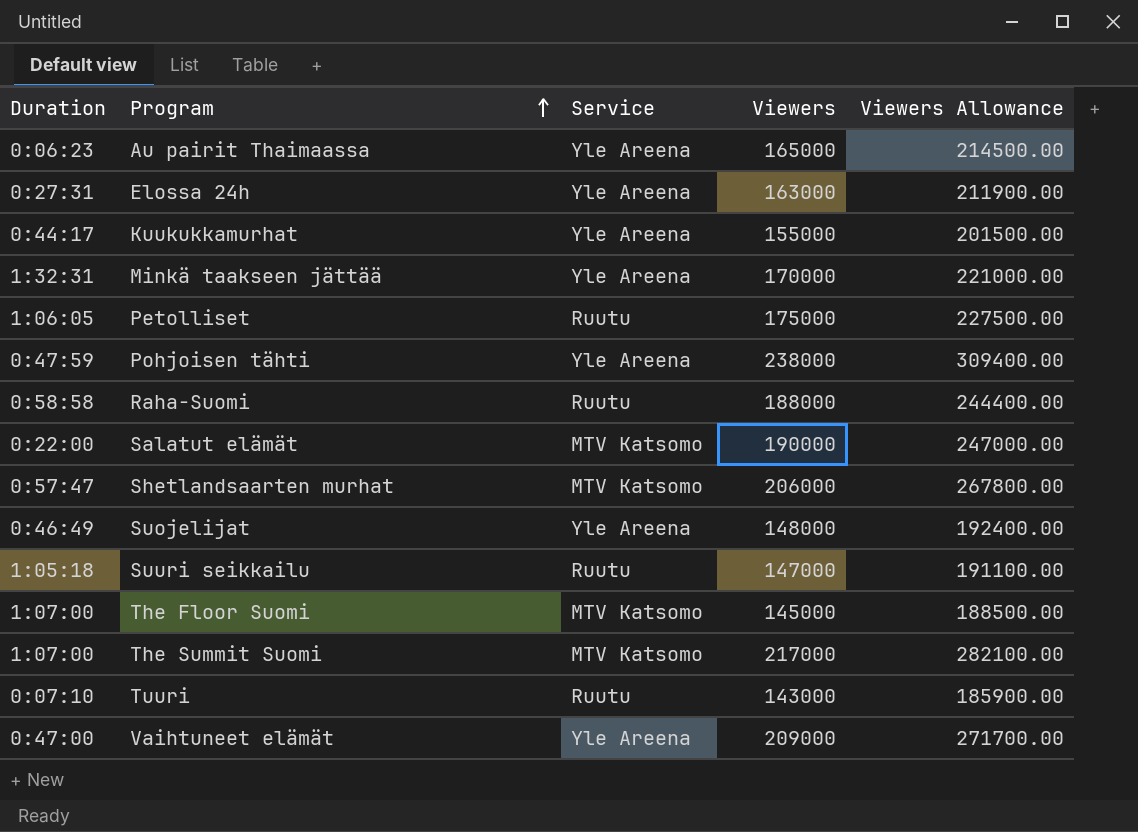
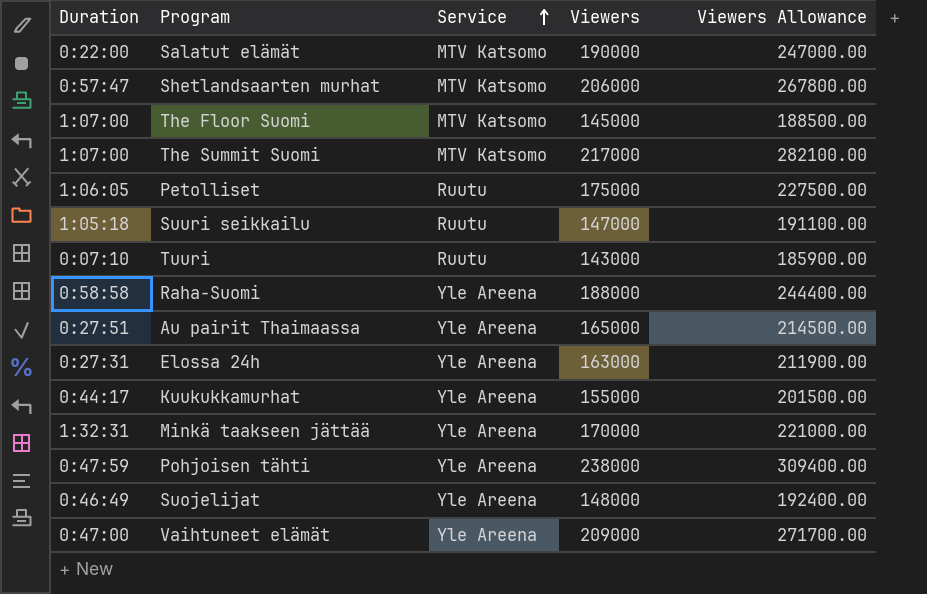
row order: Program ascending -> Service ascending
Raha-Suomi | Service: Ruutu -> Yle Areena
Au pairit Thaimaassa | Duration: 0:06:23 -> 0:27:51

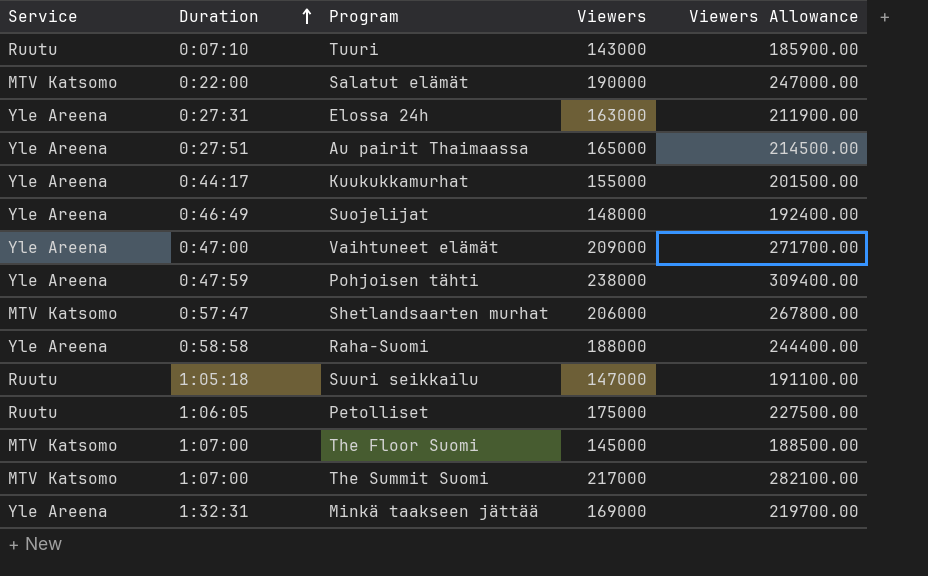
row order: Service ascending -> Duration ascending
column Service | position: 3 -> 1
Minkä taakseen jättää | Viewers: 170000 -> 169000
Minkä taakseen jättää | Viewers Allowance: 221000.00 -> 219700.00

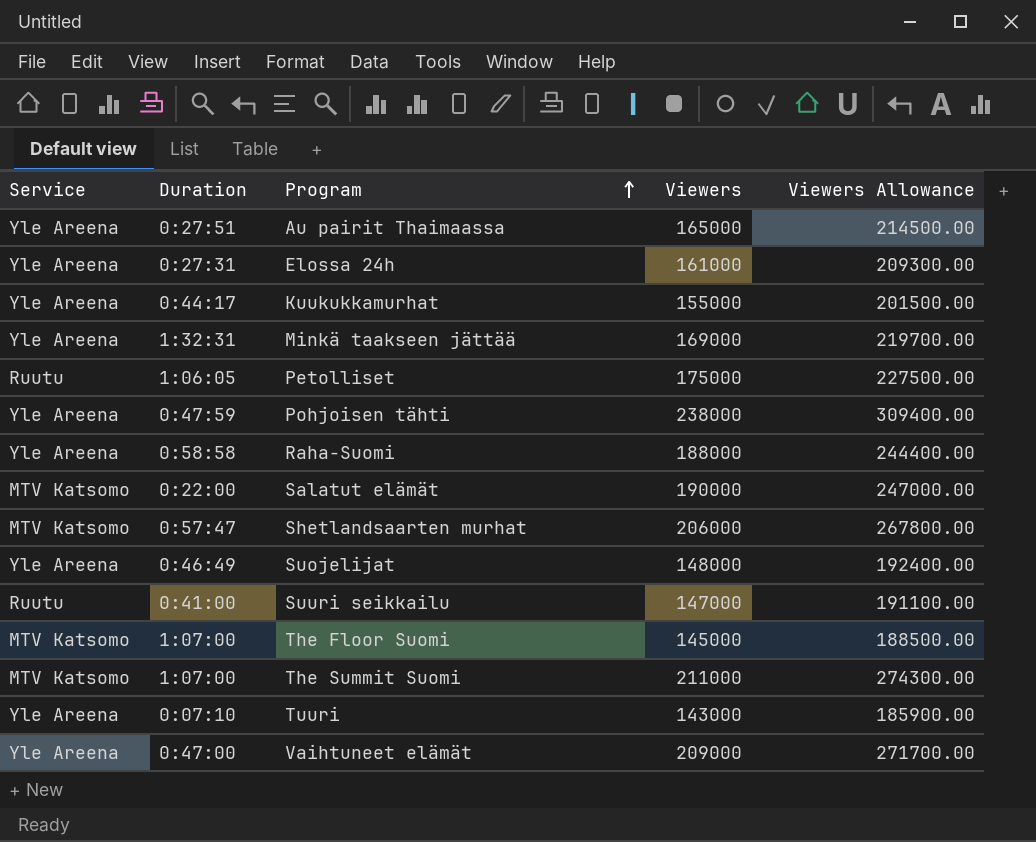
row order: Duration ascending -> Program ascending
Elossa 24h | Viewers: 163000 -> 161000
Elossa 24h | Viewers Allowance: 211900.00 -> 209300.00
Suuri seikkailu | Duration: 1:05:18 -> 0:41:00
The Summit Suomi | Viewers: 217000 -> 211000
The Summit Suomi | Viewers Allowance: 282100.00 -> 274300.00
Tuuri | Service: Ruutu -> Yle Areena

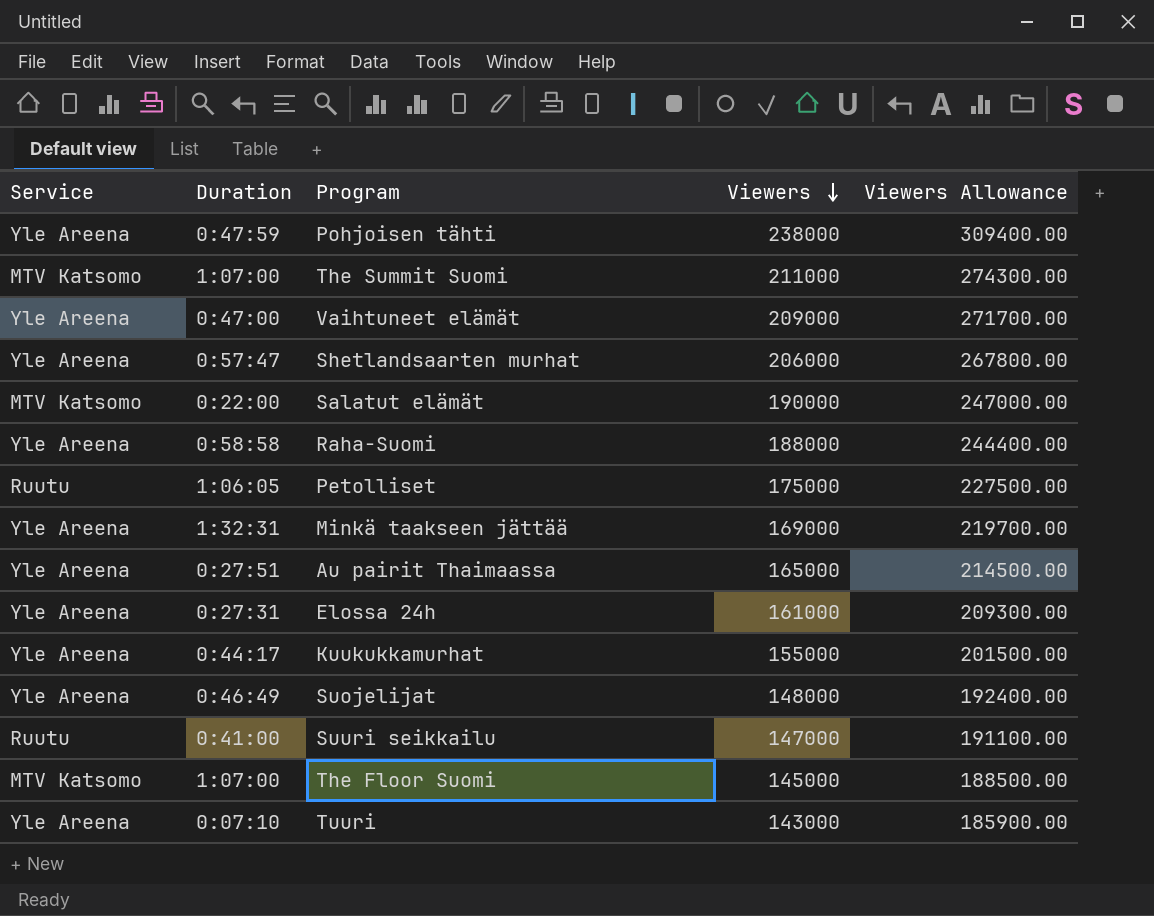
row order: Program ascending -> Viewers descending
Shetlandsaarten murhat | Service: MTV Katsomo -> Yle Areena

